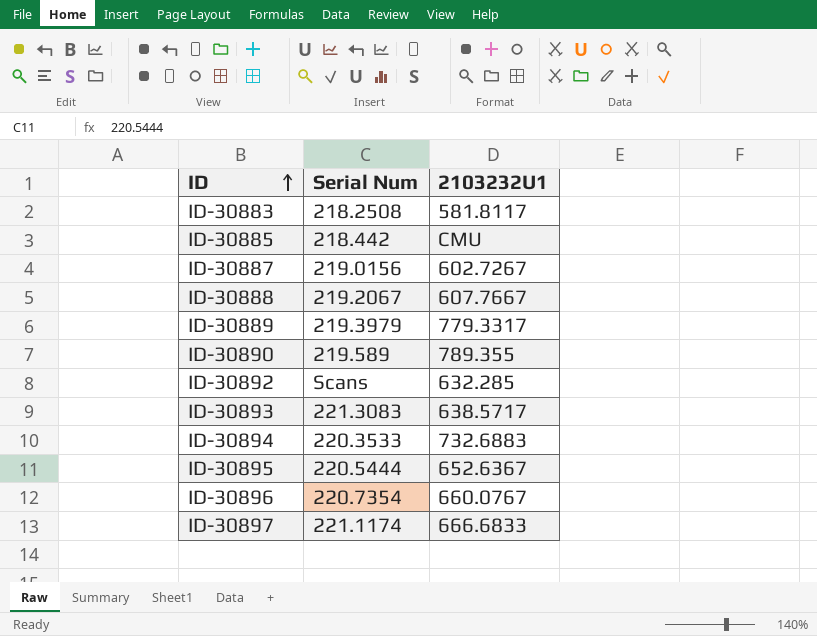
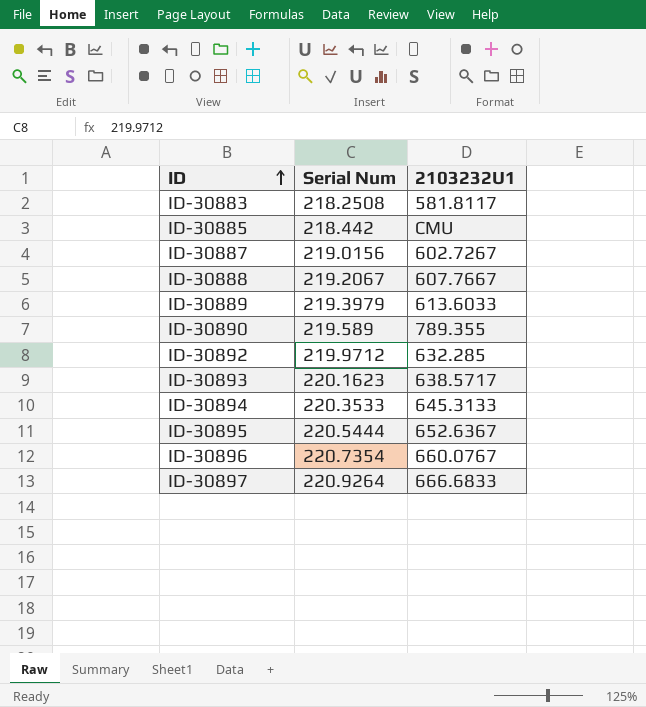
ID-30889 | 2103232U1: 779.3317 -> 613.6033
ID-30892 | Serial Num: Scans -> 219.9712
ID-30893 | Serial Num: 221.3083 -> 220.1623
ID-30894 | 2103232U1: 732.6883 -> 645.3133
ID-30897 | Serial Num: 221.1174 -> 220.9264

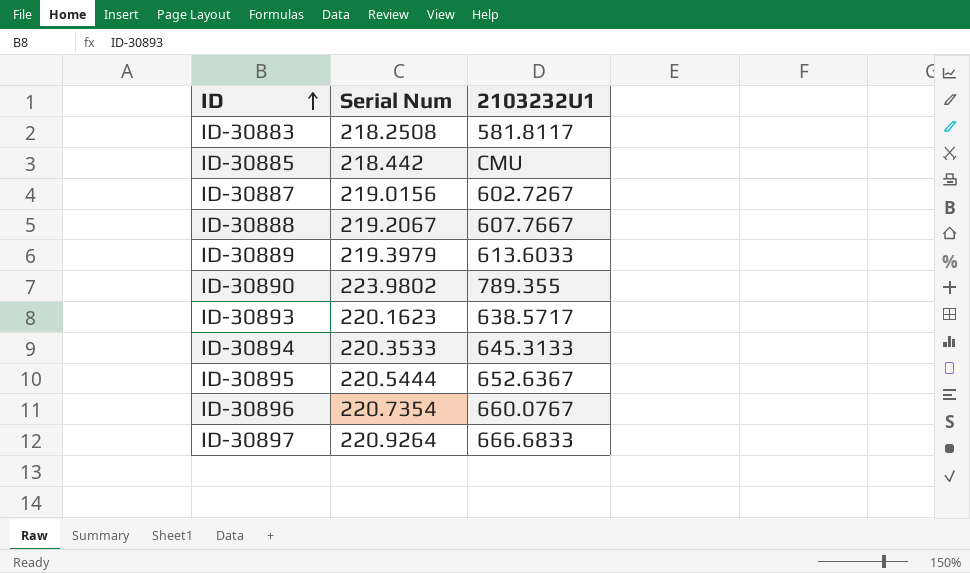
row ID-30892: 219.9712 | 632.285 -> none
ID-30890 | Serial Num: 219.589 -> 223.9802

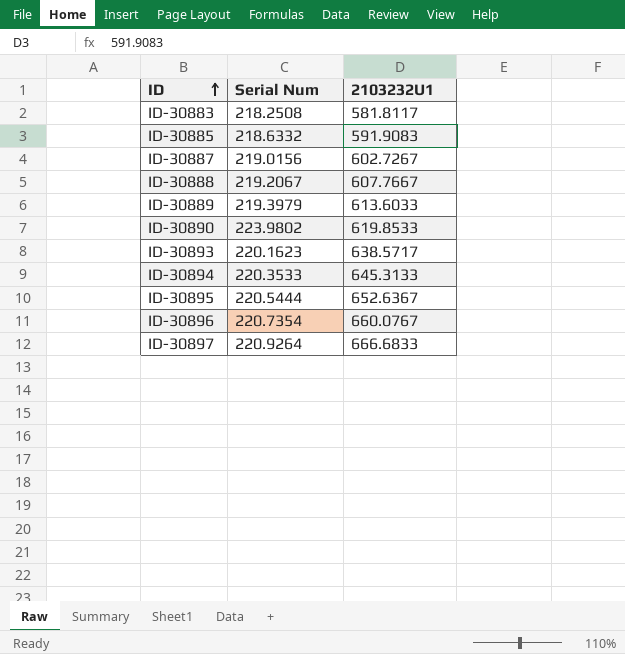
ID-30885 | Serial Num: 218.442 -> 218.6332
ID-30885 | 2103232U1: CMU -> 591.9083
ID-30890 | 2103232U1: 789.355 -> 619.8533

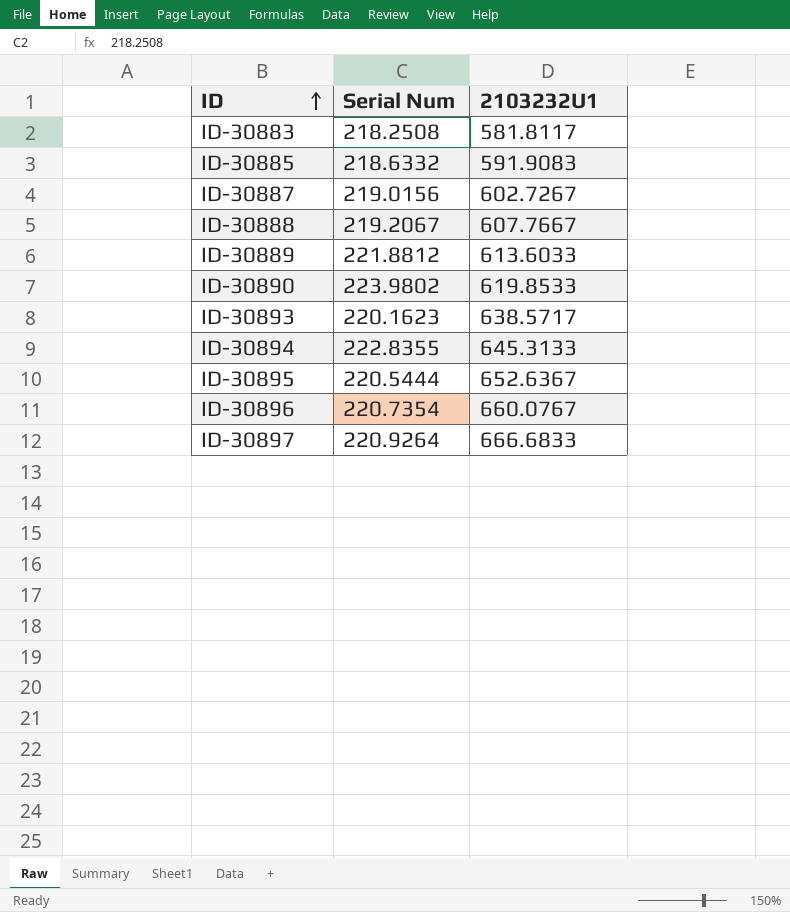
ID-30889 | Serial Num: 219.3979 -> 221.8812
ID-30894 | Serial Num: 220.3533 -> 222.8355

